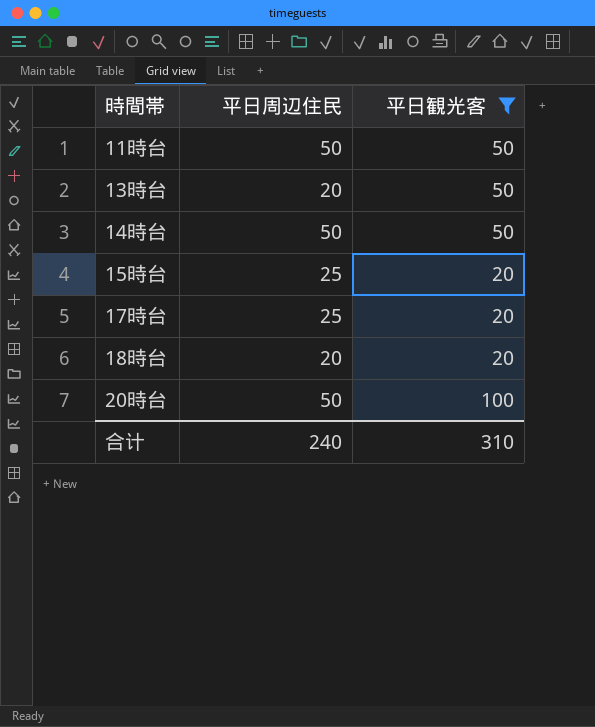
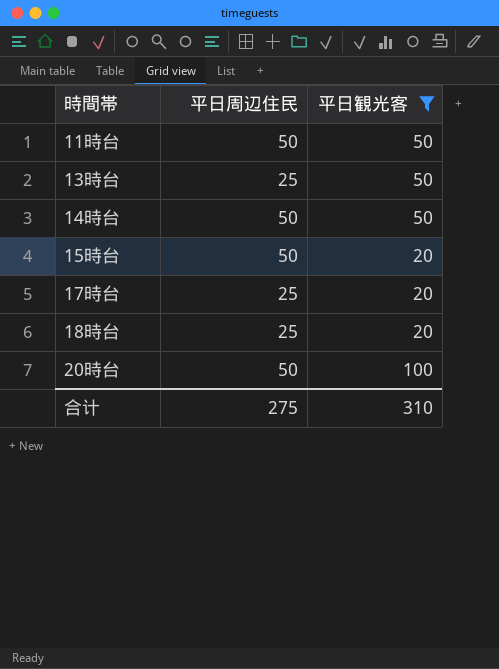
13時台 | 平日周辺住民: 20 -> 25
15時台 | 平日周辺住民: 25 -> 50
18時台 | 平日周辺住民: 20 -> 25
合计 | 平日周辺住民: 240 -> 275

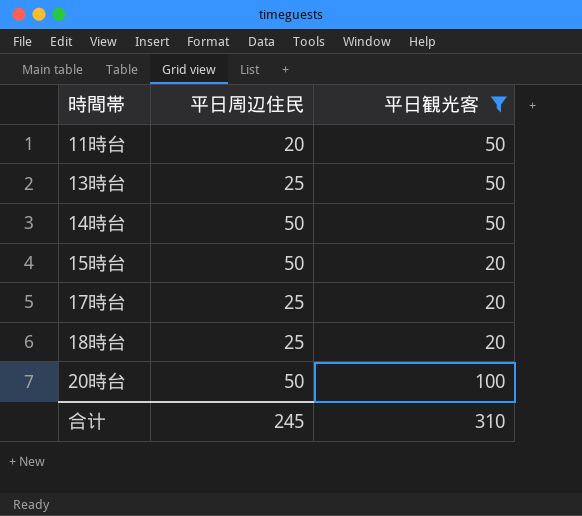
11時台 | 平日周辺住民: 50 -> 20
合计 | 平日周辺住民: 275 -> 245

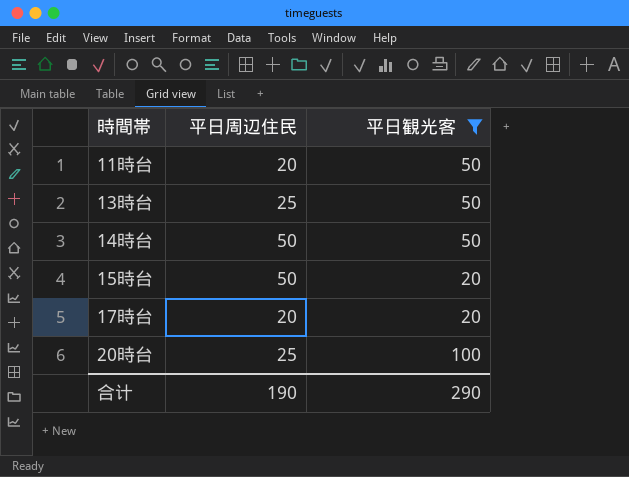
row 18時台: 25 | 20 -> none
17時台 | 平日周辺住民: 25 -> 20
20時台 | 平日周辺住民: 50 -> 25
合计 | 平日周辺住民: 245 -> 190
合计 | 平日観光客: 310 -> 290

